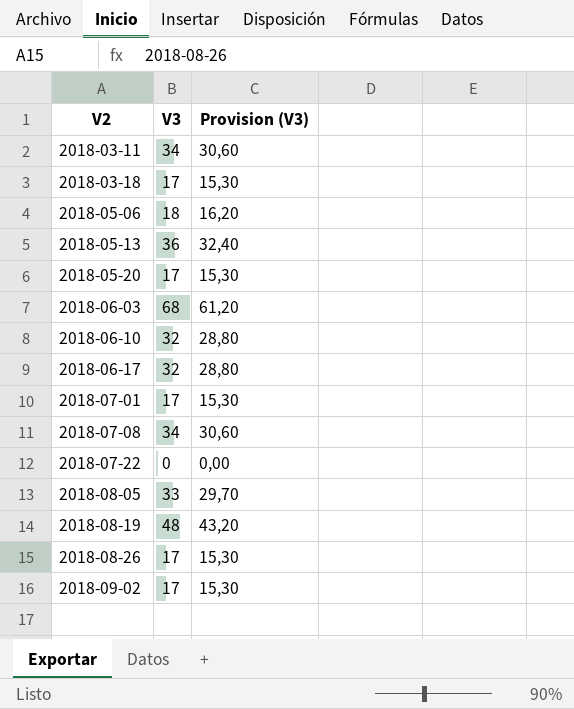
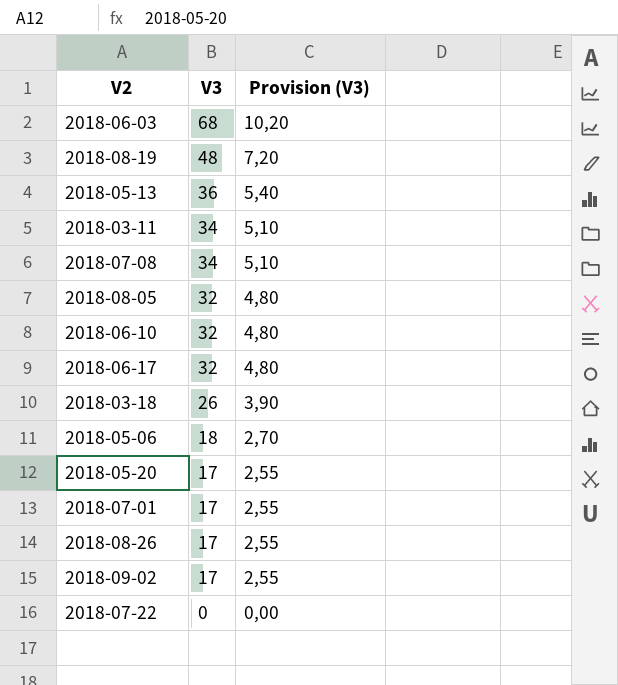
row order: V2 ascending -> V3 descending
column Provision (V3) | formula: [V3] * 0,9 -> [V3] * 0,15
2018-08-05 | V3: 33 -> 32
2018-03-18 | V3: 17 -> 26

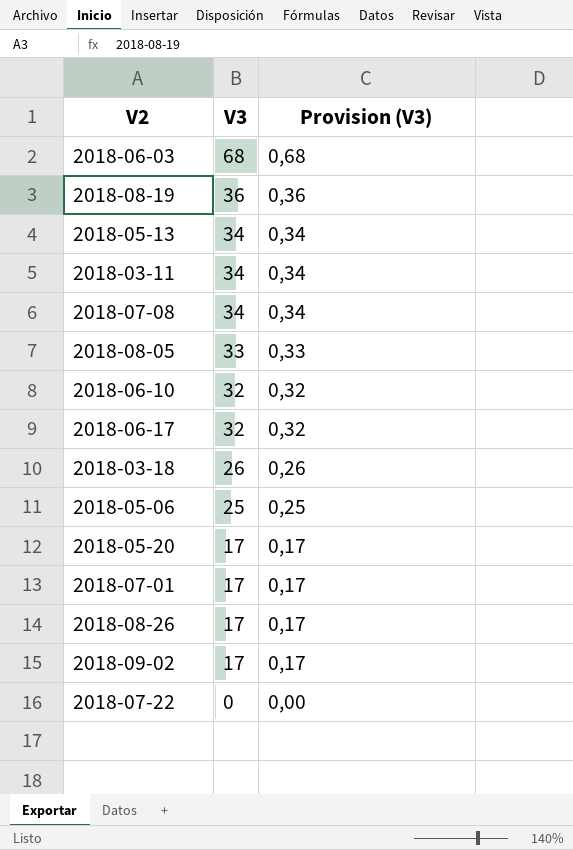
column Provision (V3) | formula: [V3] * 0,15 -> [V3] * 0,01
2018-08-19 | V3: 48 -> 36
2018-05-13 | V3: 36 -> 34
2018-08-05 | V3: 32 -> 33
2018-05-06 | V3: 18 -> 25

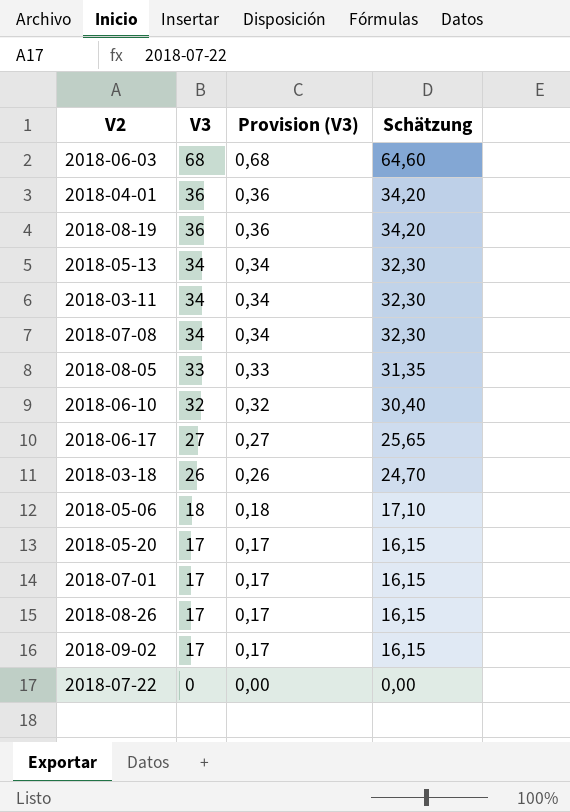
column Schätzung | formula: none -> [V3] * 0,95
row 2018-04-01: none -> 36 | 0,36 | 34,20
2018-06-17 | V3: 32 -> 27
2018-06-17 | Provision (V3): 0,32 -> 0,27
2018-05-06 | V3: 25 -> 18
2018-05-06 | Provision (V3): 0,25 -> 0,18

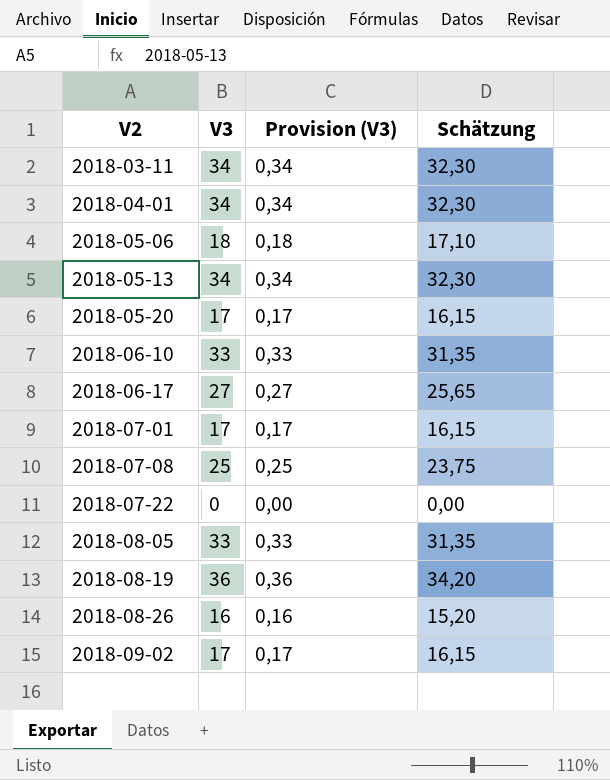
row order: V3 descending -> V2 ascending
row 2018-06-03: 68 | 0,68 | 64,60 -> none
row 2018-03-18: 26 | 0,26 | 24,70 -> none
2018-04-01 | V3: 36 -> 34
2018-04-01 | Provision (V3): 0,36 -> 0,34
2018-04-01 | Schätzung: 34,20 -> 32,30
2018-06-10 | V3: 32 -> 33
2018-06-10 | Provision (V3): 0,32 -> 0,33
2018-06-10 | Schätzung: 30,40 -> 31,35
2018-07-08 | V3: 34 -> 25
2018-07-08 | Provision (V3): 0,34 -> 0,25
2018-07-08 | Schätzung: 32,30 -> 23,75
2018-08-26 | V3: 17 -> 16
2018-08-26 | Provision (V3): 0,17 -> 0,16
2018-08-26 | Schätzung: 16,15 -> 15,20

